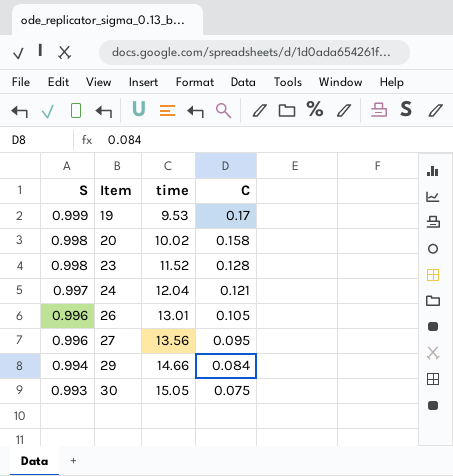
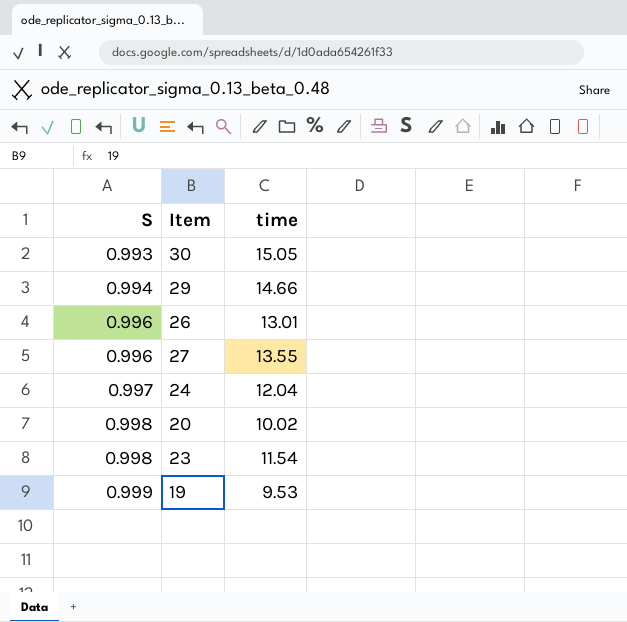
row order: S descending -> S ascending
column C | position: 4 -> none
27 | time: 13.56 -> 13.55
23 | time: 11.52 -> 11.54

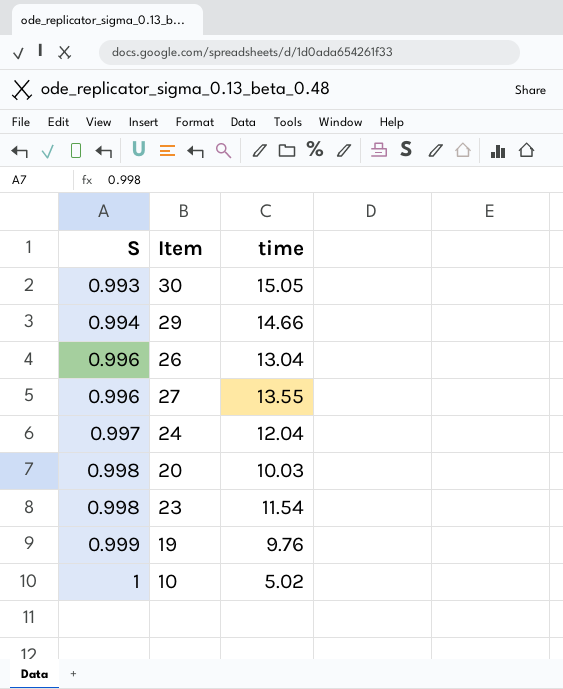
26 | time: 13.01 -> 13.04
20 | time: 10.02 -> 10.03
19 | time: 9.53 -> 9.76
row 10: none -> 1 | 5.02

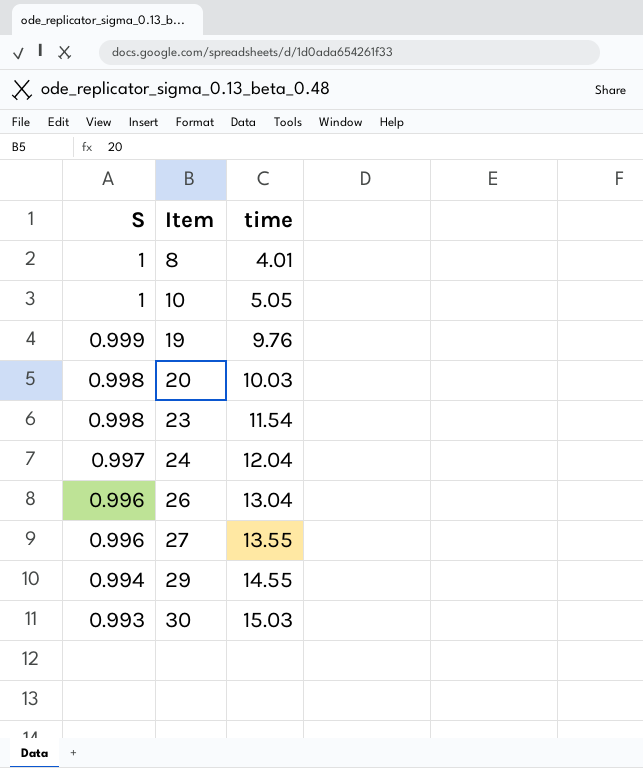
row order: S ascending -> S descending
row 8: none -> 1 | 4.01
10 | time: 5.02 -> 5.05
29 | time: 14.66 -> 14.55
30 | time: 15.05 -> 15.03

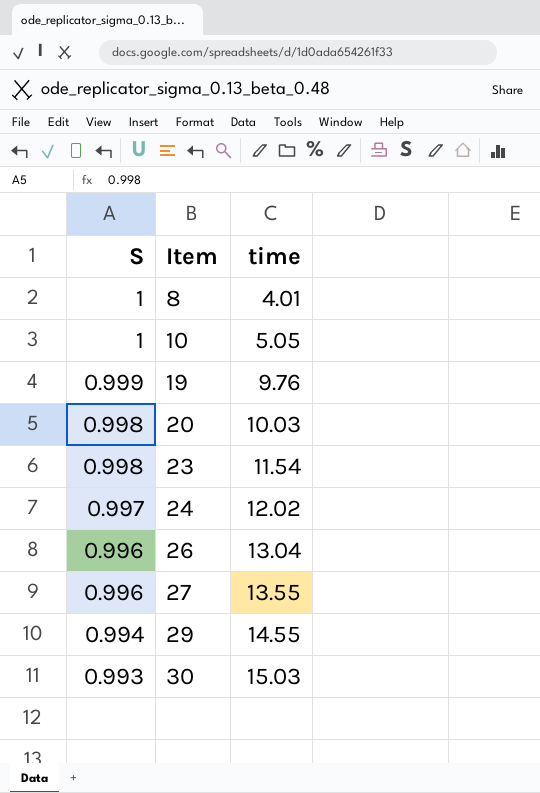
24 | time: 12.04 -> 12.02

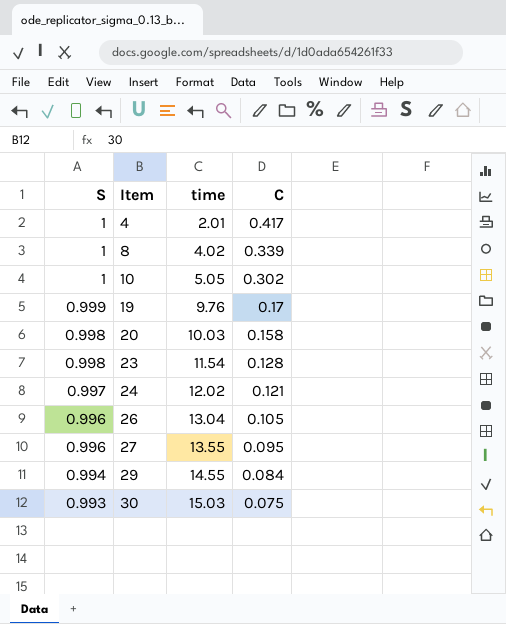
column C | position: none -> 4
row 4: none -> 1 | 2.01 | 0.417
8 | time: 4.01 -> 4.02

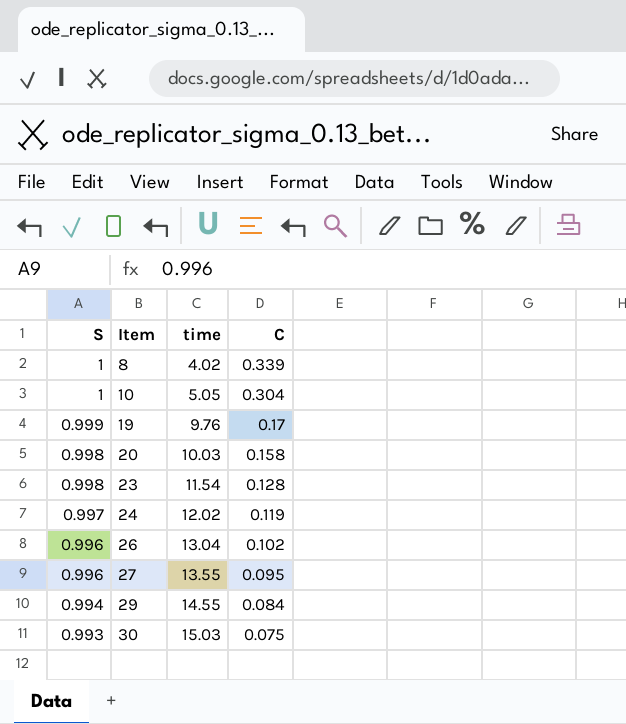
row 4: 1 | 2.01 | 0.417 -> none
10 | C: 0.302 -> 0.304
24 | C: 0.121 -> 0.119
26 | C: 0.105 -> 0.102

